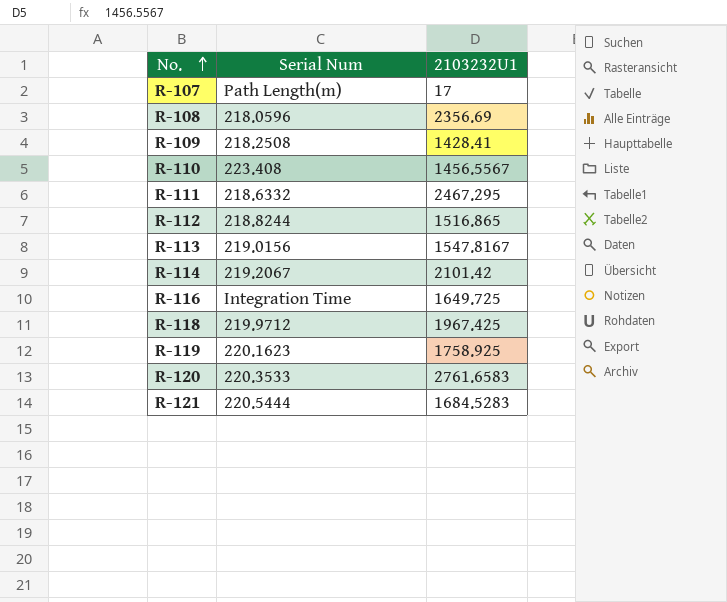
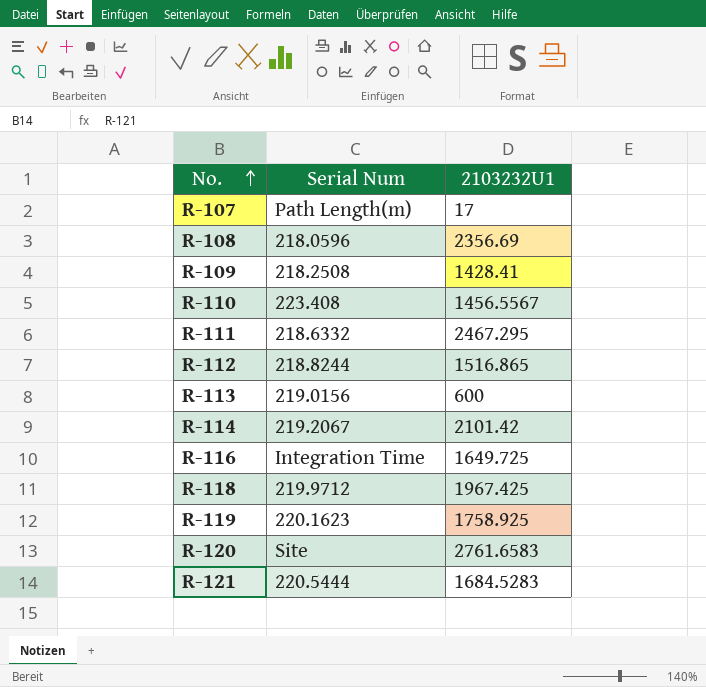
R-113 | 2103232U1: 1547.8167 -> 600
R-120 | Serial Num: 220.3533 -> Site

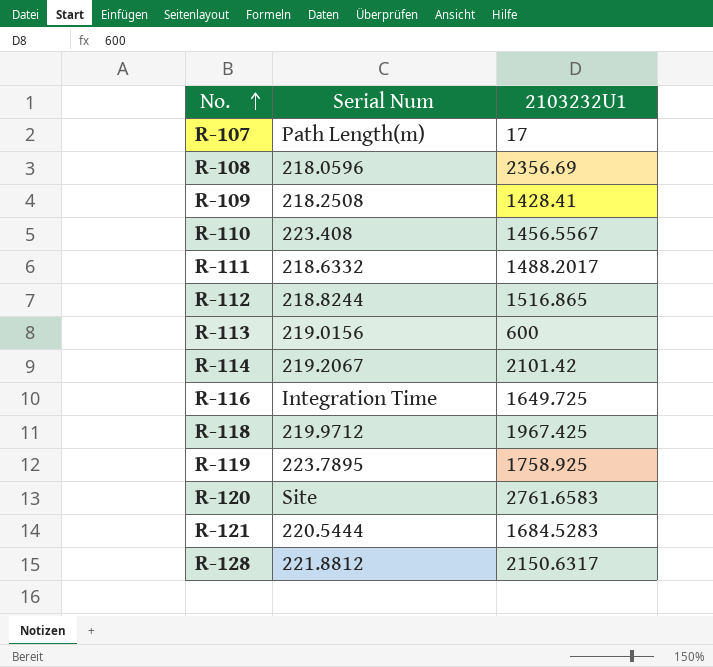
R-111 | 2103232U1: 2467.295 -> 1488.2017
R-119 | Serial Num: 220.1623 -> 223.7895
row R-128: none -> 221.8812 | 2150.6317

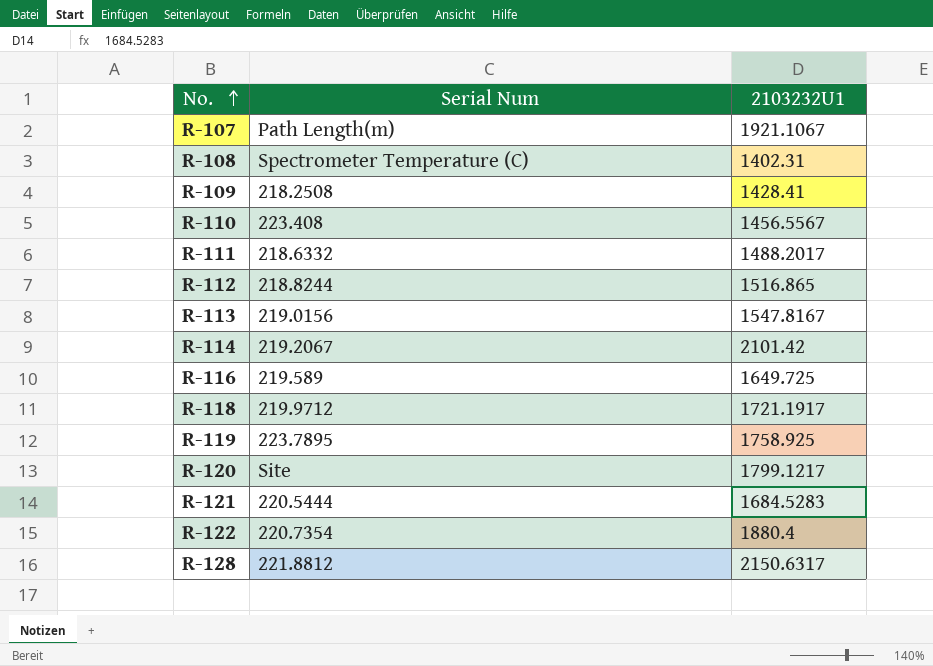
R-107 | 2103232U1: 17 -> 1921.1067
R-108 | Serial Num: 218.0596 -> Spectrometer Temperature (C)
R-108 | 2103232U1: 2356.69 -> 1402.31
R-113 | 2103232U1: 600 -> 1547.8167
R-116 | Serial Num: Integration Time -> 219.589
R-118 | 2103232U1: 1967.425 -> 1721.1917
R-120 | 2103232U1: 2761.6583 -> 1799.1217
row R-122: none -> 220.7354 | 1880.4

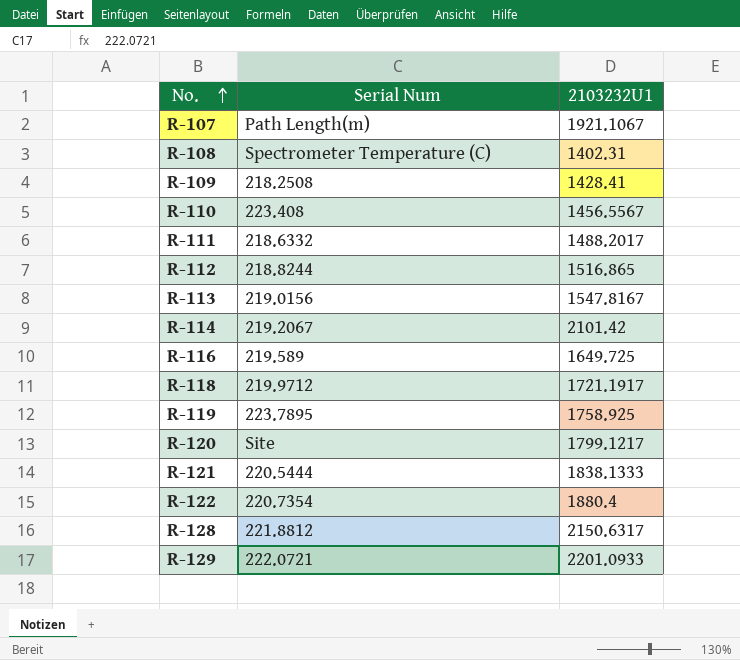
R-121 | 2103232U1: 1684.5283 -> 1838.1333
row R-129: none -> 222.0721 | 2201.0933

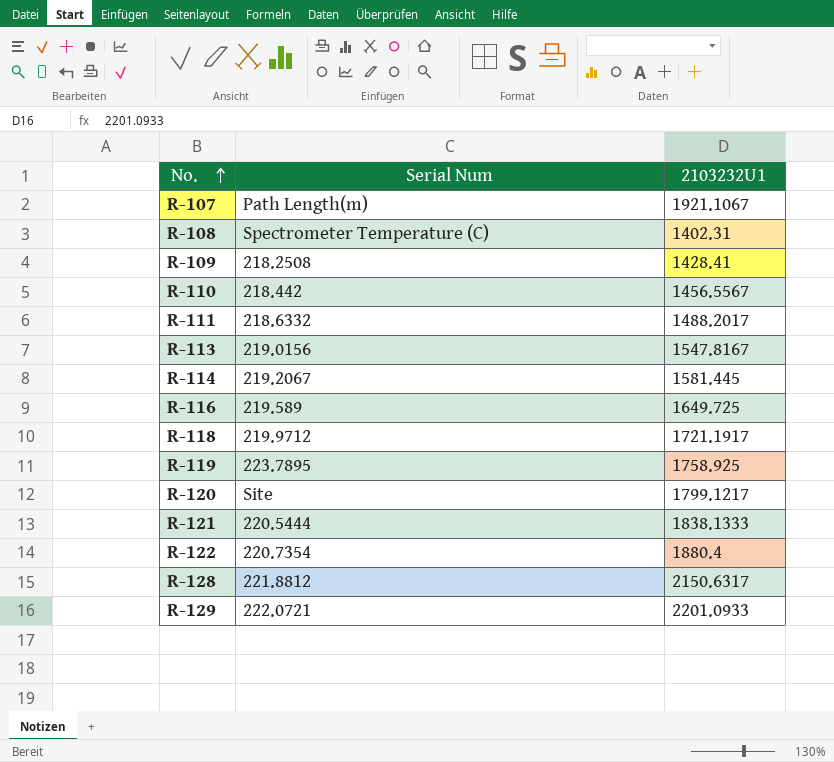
row R-112: 218.8244 | 1516.865 -> none
R-110 | Serial Num: 223.408 -> 218.442
R-114 | 2103232U1: 2101.42 -> 1581.445

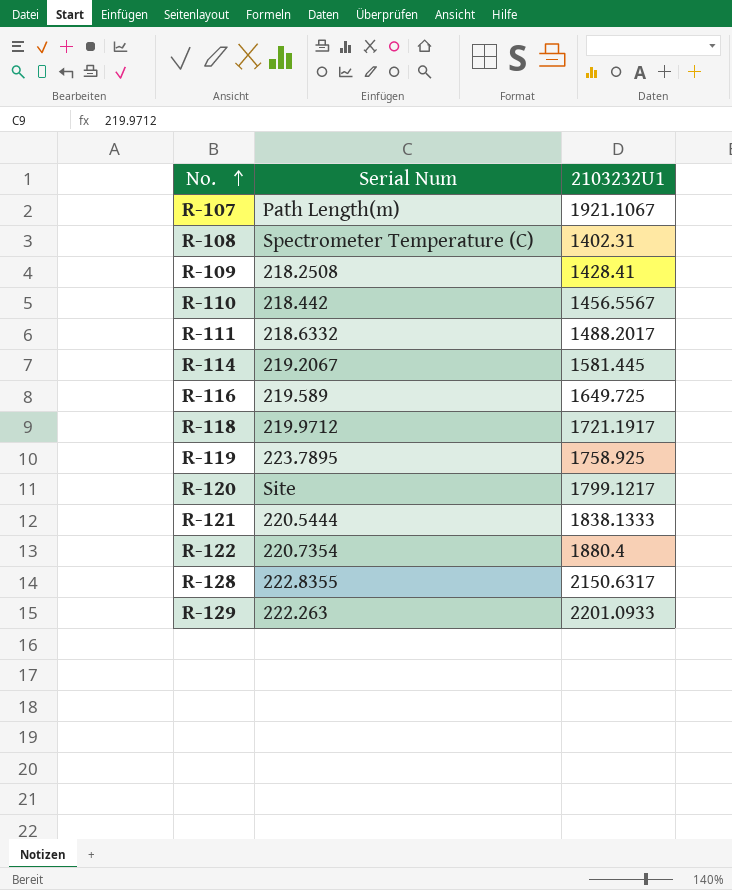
row R-113: 219.0156 | 1547.8167 -> none
R-128 | Serial Num: 221.8812 -> 222.8355
R-129 | Serial Num: 222.0721 -> 222.263

